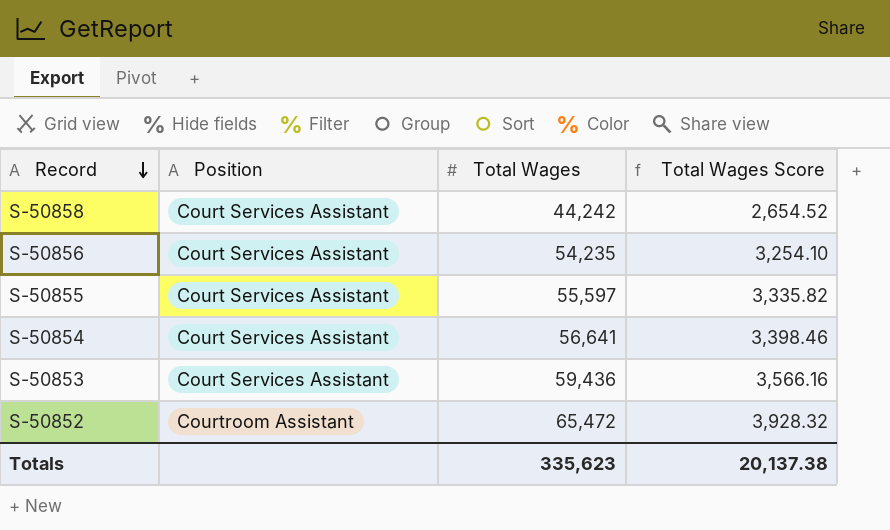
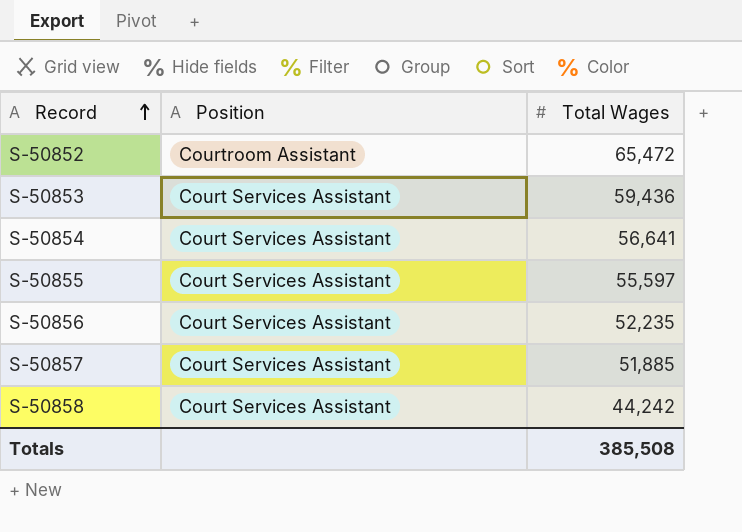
row order: Record descending -> Record ascending
column Total Wages Score | formula: [Total Wages] * 0.06 -> none
S-50856 | Total Wages: 54,235 -> 52,235
row S-50857: none -> Court Services Assistant | 51,885
Totals | Total Wages: 335,623 -> 385,508

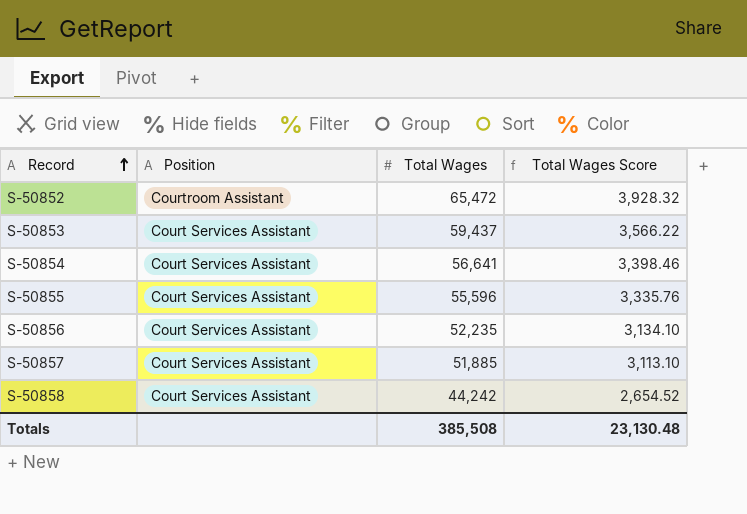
column Total Wages Score | formula: none -> [Total Wages] * 0.06
S-50853 | Total Wages: 59,436 -> 59,437
S-50855 | Total Wages: 55,597 -> 55,596

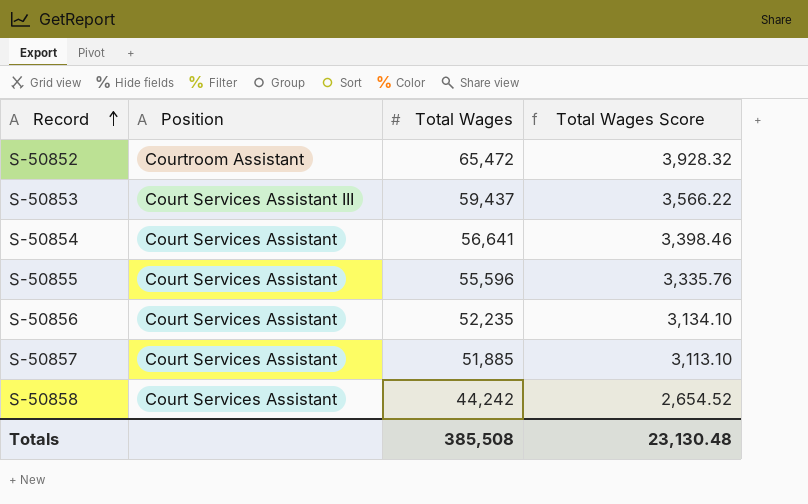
S-50853 | Position: Court Services Assistant -> Court Services Assistant III

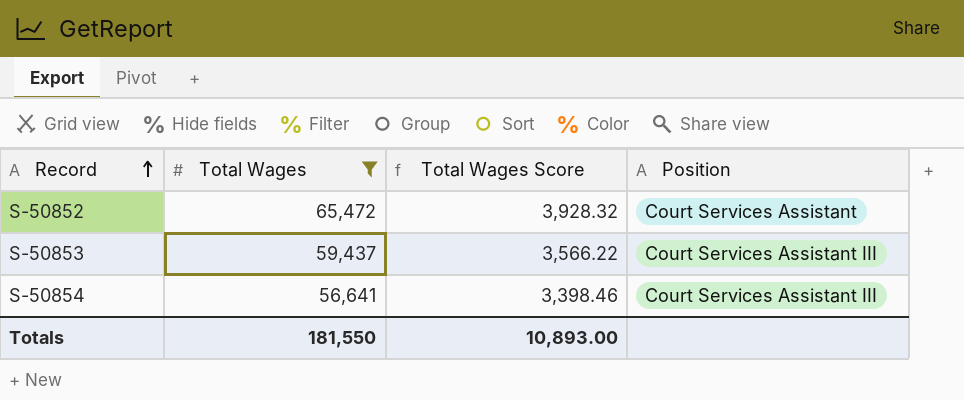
filter: none -> Total Wages >= 56,641
column Position | position: 2 -> 4
S-50852 | Position: Courtroom Assistant -> Court Services Assistant
S-50854 | Position: Court Services Assistant -> Court Services Assistant III
Totals | Total Wages: 385,508 -> 181,550
Totals | Total Wages Score: 23,130.48 -> 10,893.00

